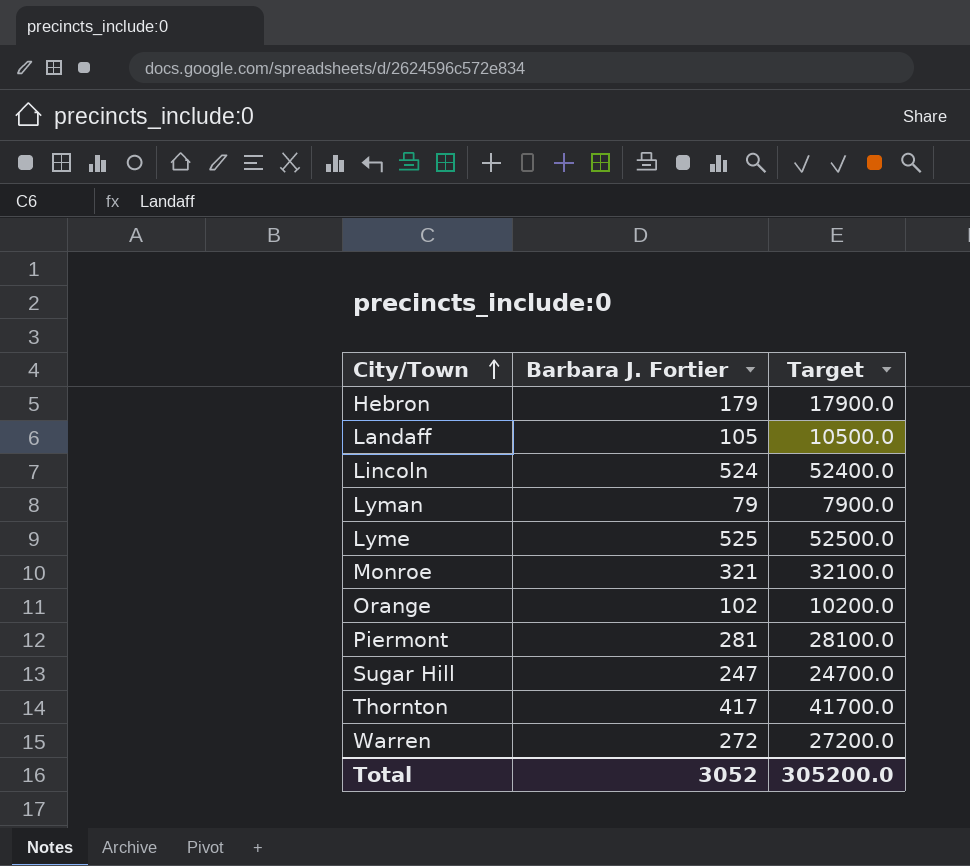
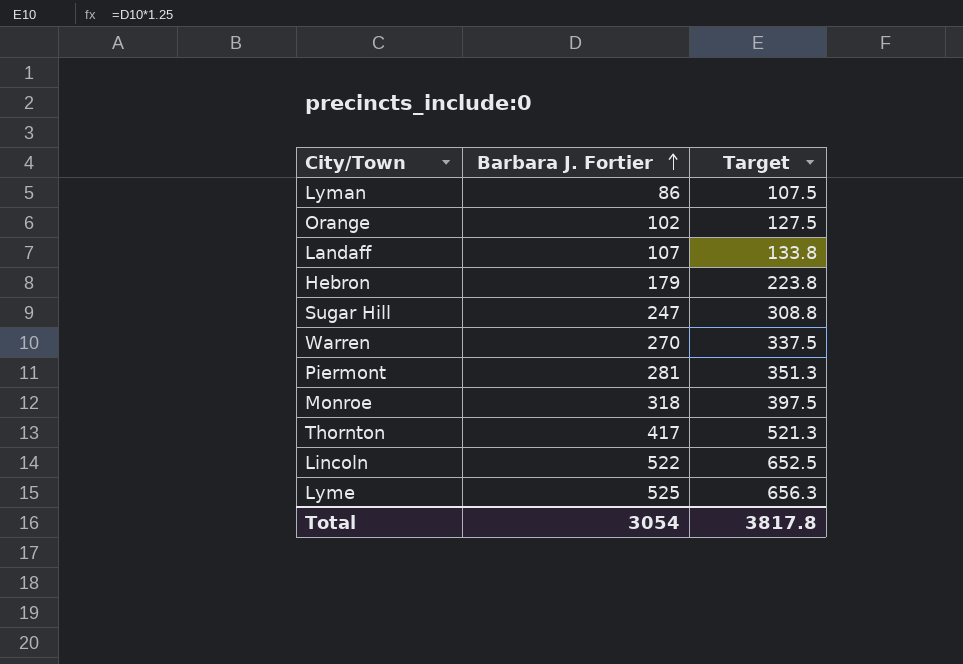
row order: City/Town ascending -> Barbara J. Fortier ascending
column Target | formula: [Barbara J. Fortier] * 100 -> [Barbara J. Fortier] * 1.25
Lyman | Barbara J. Fortier: 79 -> 86
Landaff | Barbara J. Fortier: 105 -> 107
Warren | Barbara J. Fortier: 272 -> 270
Monroe | Barbara J. Fortier: 321 -> 318
Lincoln | Barbara J. Fortier: 524 -> 522
Total | Barbara J. Fortier: 3052 -> 3054
Total | Target: 305200.0 -> 3817.8

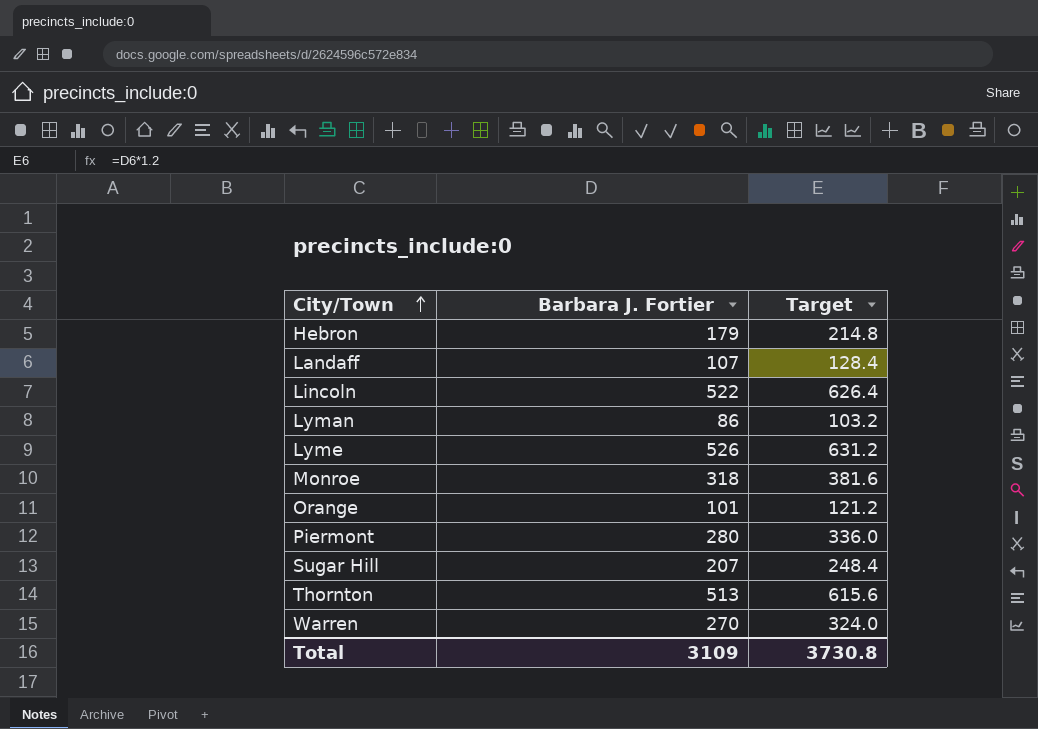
row order: Barbara J. Fortier ascending -> City/Town ascending
column Target | formula: [Barbara J. Fortier] * 1.25 -> [Barbara J. Fortier] * 1.2
Lyme | Barbara J. Fortier: 525 -> 526
Orange | Barbara J. Fortier: 102 -> 101
Piermont | Barbara J. Fortier: 281 -> 280
Sugar Hill | Barbara J. Fortier: 247 -> 207
Thornton | Barbara J. Fortier: 417 -> 513
Total | Barbara J. Fortier: 3054 -> 3109
Total | Target: 3817.8 -> 3730.8

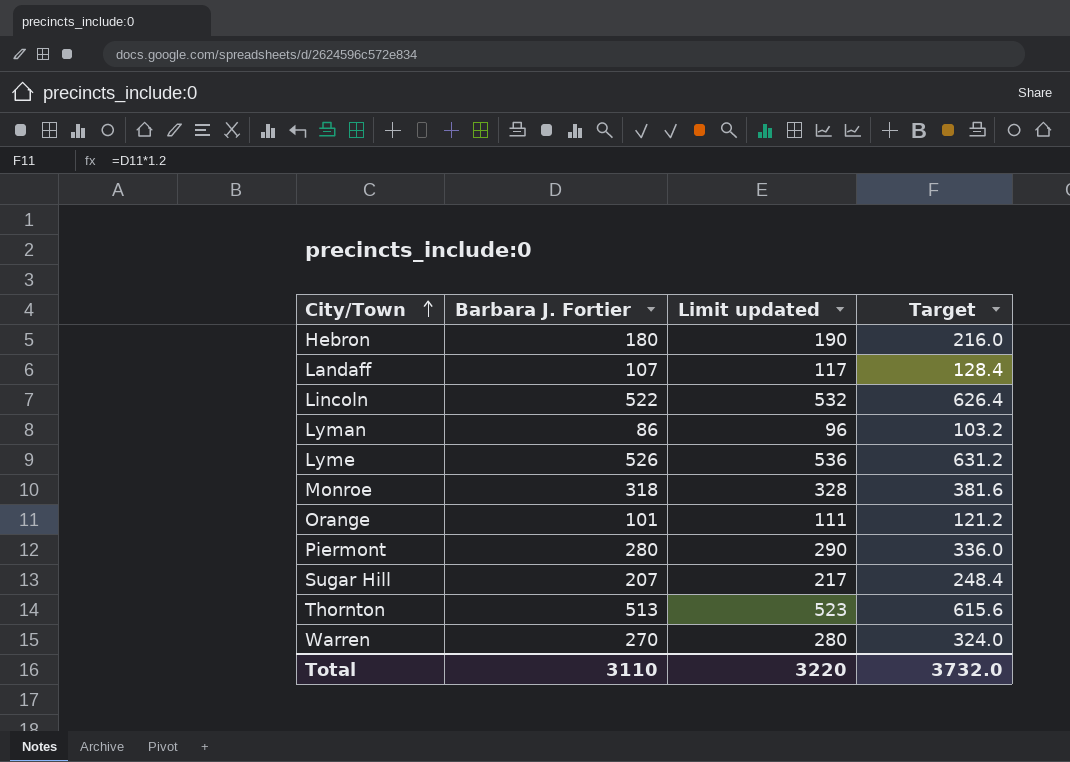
column Limit updated | formula: none -> [Barbara J. Fortier] + 10
Hebron | Barbara J. Fortier: 179 -> 180
Hebron | Target: 214.8 -> 216.0
Total | Barbara J. Fortier: 3109 -> 3110
Total | Target: 3730.8 -> 3732.0

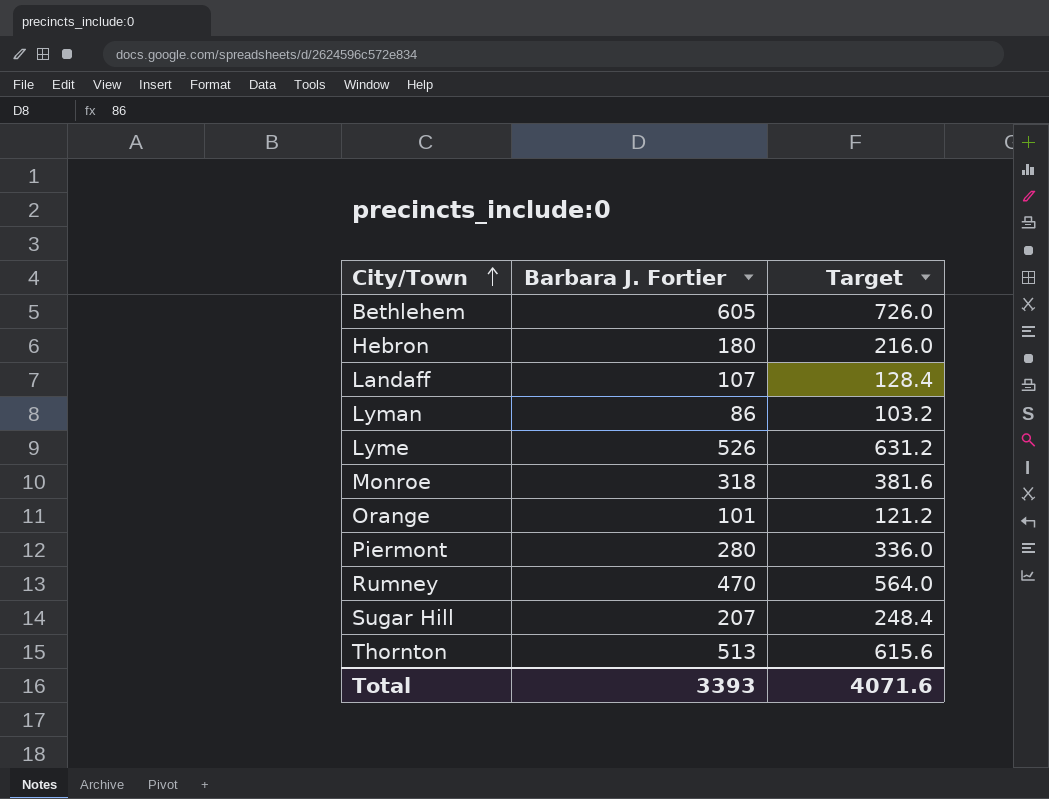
column Limit updated | formula: [Barbara J. Fortier] + 10 -> none
row Lincoln: 522 | 532 | 626.4 -> none
row Warren: 270 | 280 | 324.0 -> none
row Bethlehem: none -> 605 | 726.0
row Rumney: none -> 470 | 564.0
Total | Barbara J. Fortier: 3110 -> 3393
Total | Target: 3732.0 -> 4071.6

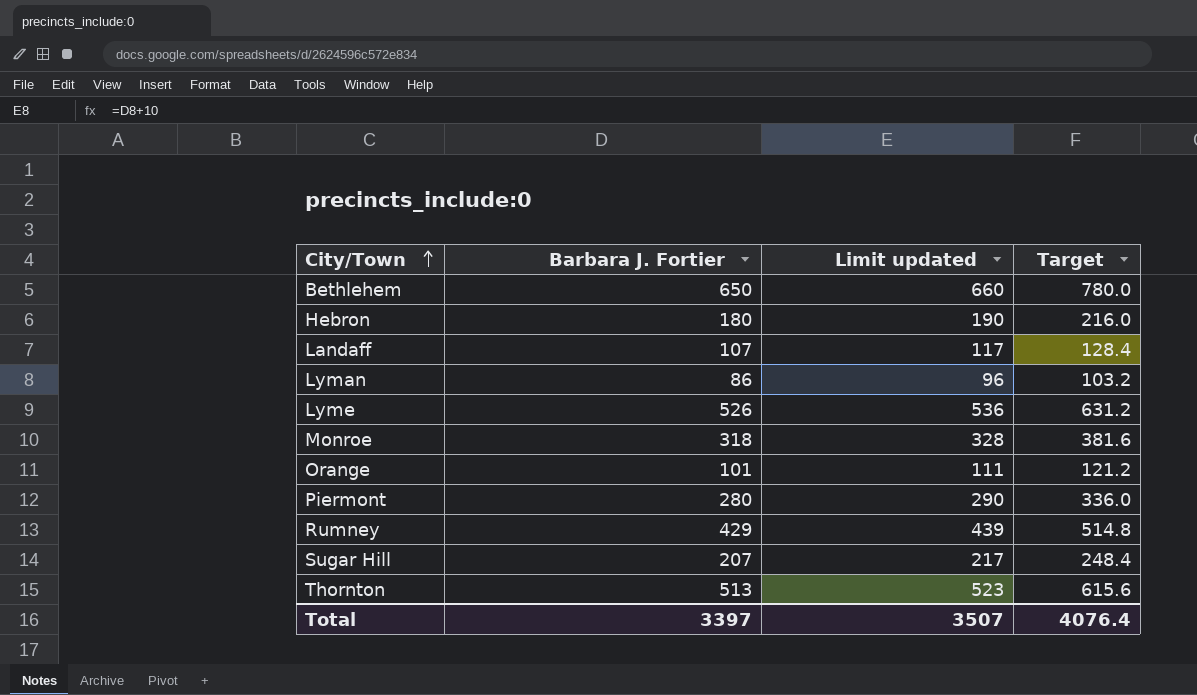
column Limit updated | formula: none -> [Barbara J. Fortier] + 10
Bethlehem | Barbara J. Fortier: 605 -> 650
Bethlehem | Target: 726.0 -> 780.0
Rumney | Barbara J. Fortier: 470 -> 429
Rumney | Target: 564.0 -> 514.8
Total | Barbara J. Fortier: 3393 -> 3397
Total | Target: 4071.6 -> 4076.4

